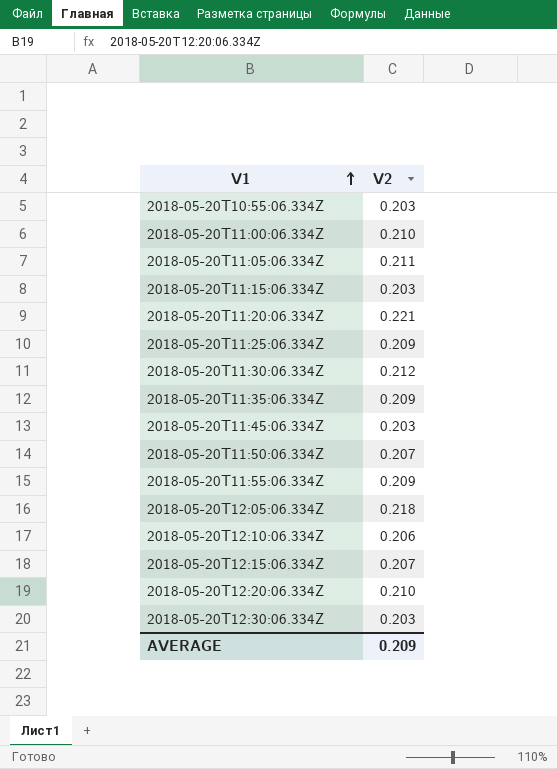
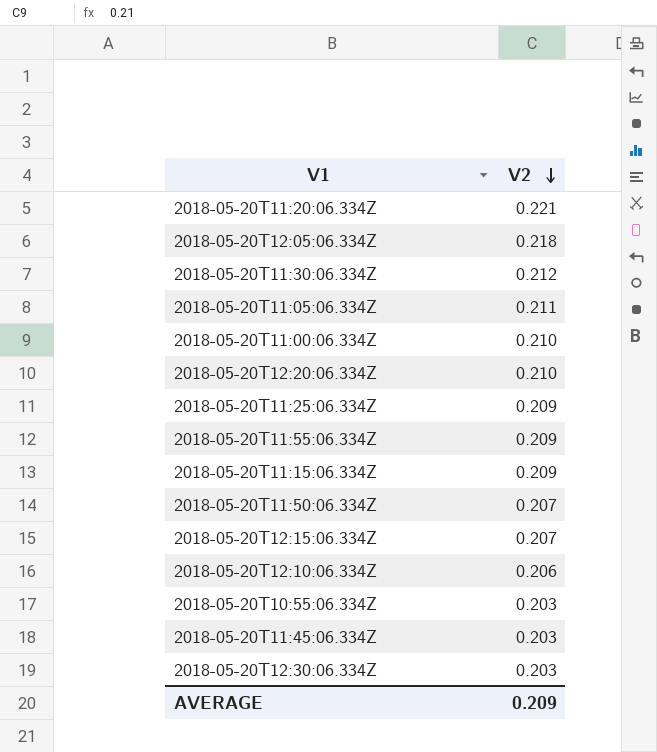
row order: V1 ascending -> V2 descending
row 2018-05-20T11:35:06.334Z: 0.209 -> none
2018-05-20T11:15:06.334Z | V2: 0.203 -> 0.209

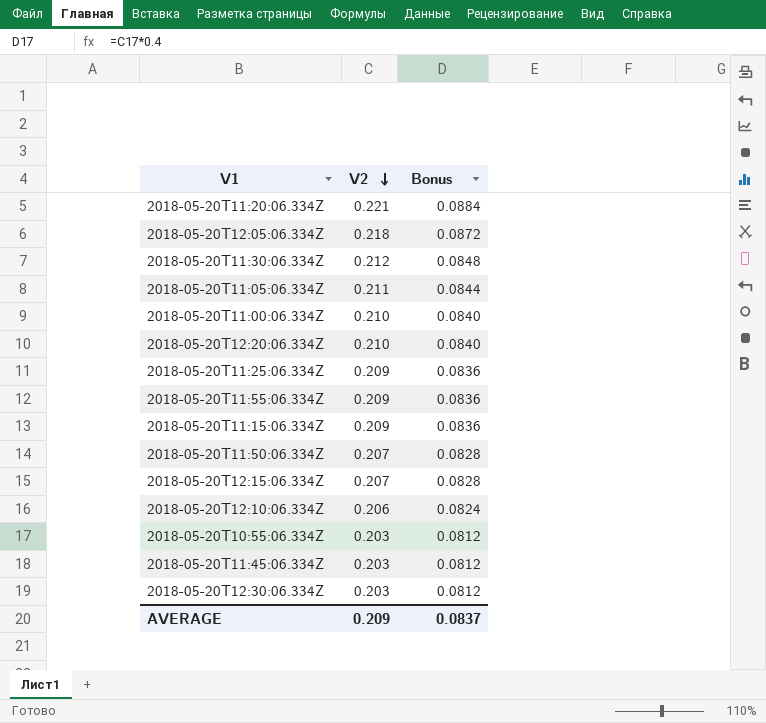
column Bonus | formula: none -> [V2] * 0.4

